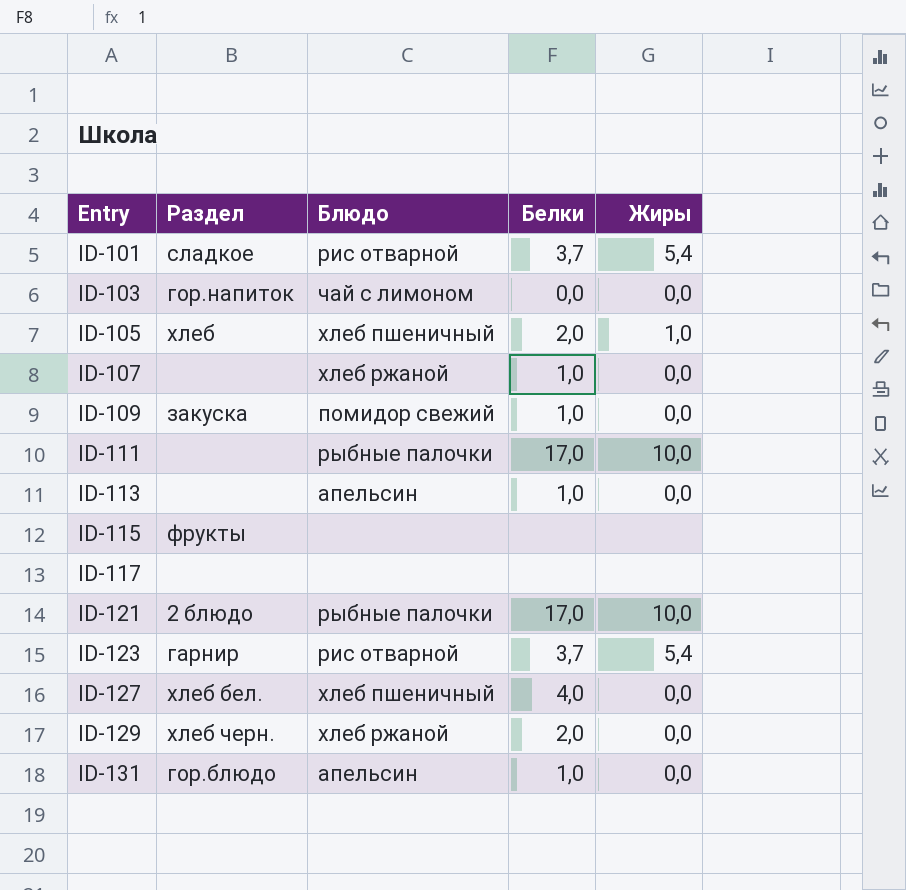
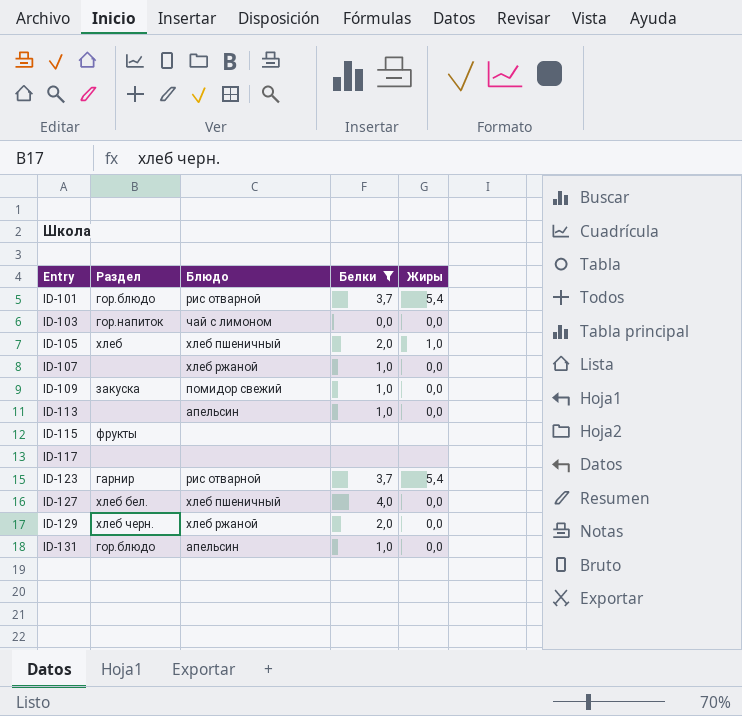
filter: none -> Белки != 17,0
ID-101 | Раздел: сладкое -> гор.блюдо

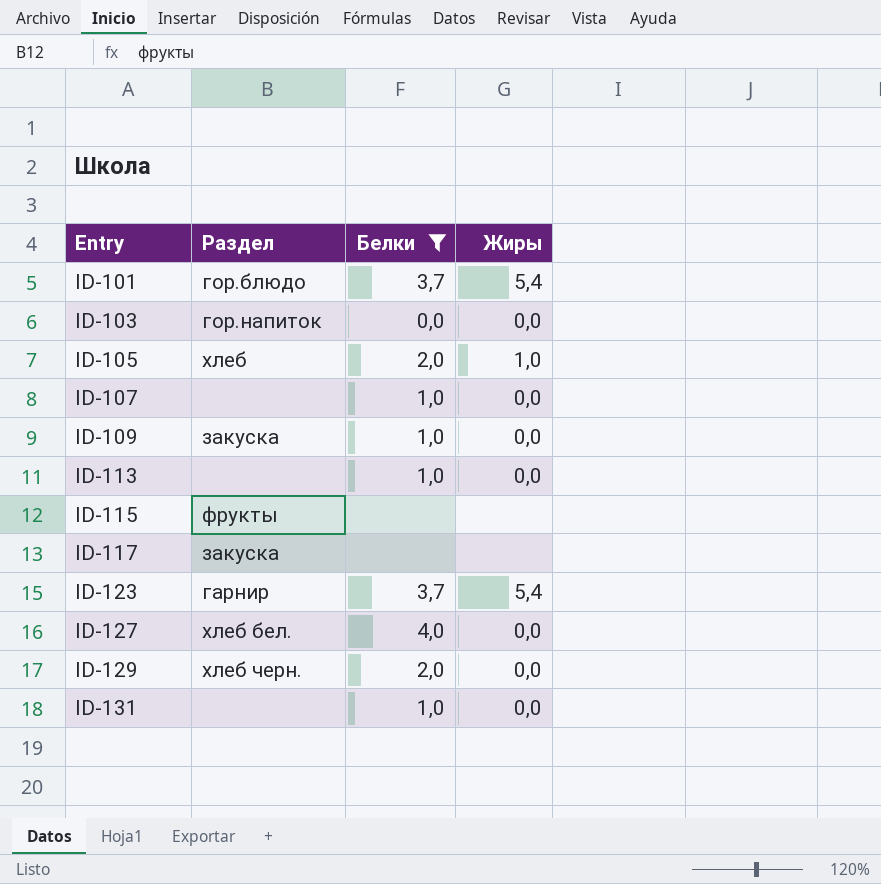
column Блюдо | position: 3 -> none
ID-117 | Раздел: none -> закуска
ID-131 | Раздел: гор.блюдо -> none

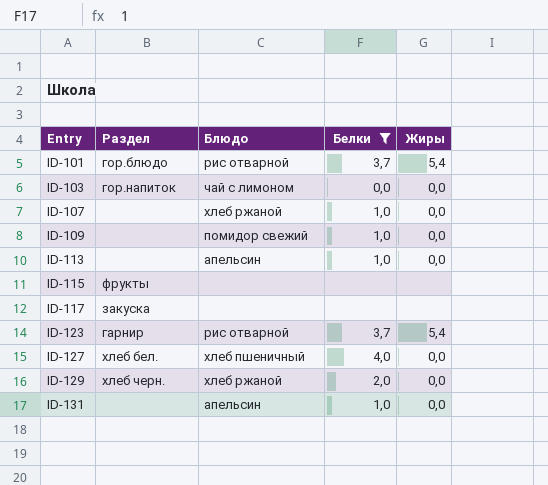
column Блюдо | position: none -> 3
row ID-105: хлеб | 2,0 | 1,0 -> none
ID-109 | Раздел: закуска -> none

